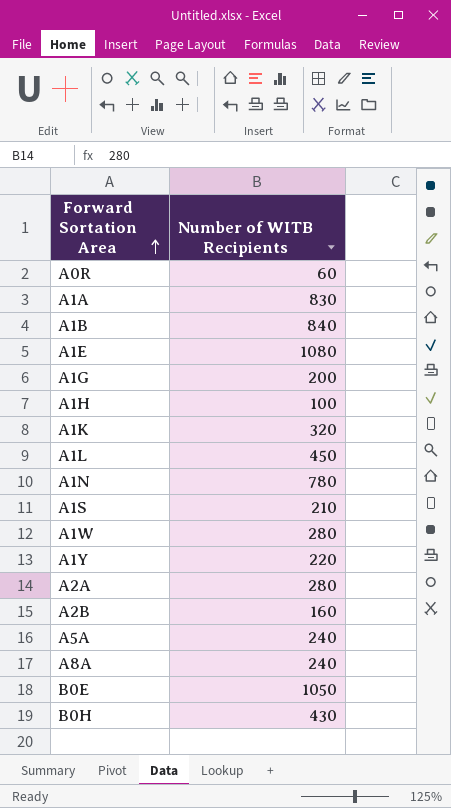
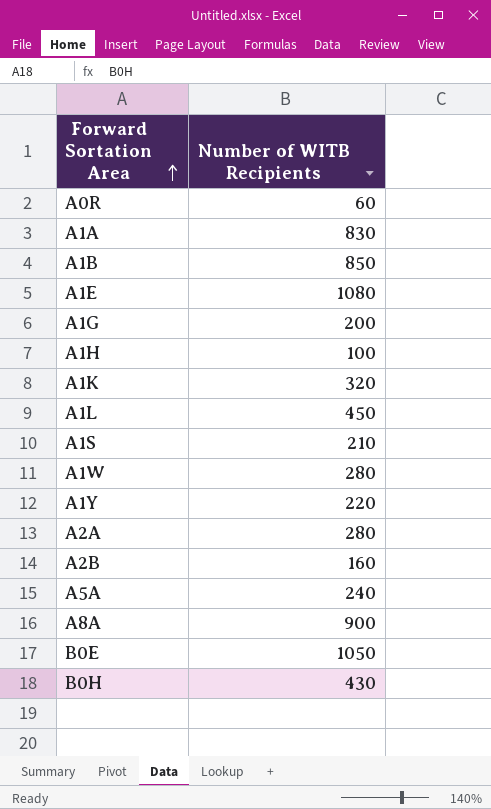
row A1N: 780 -> none
A1B | Number of WITB Recipients: 840 -> 850
A8A | Number of WITB Recipients: 240 -> 900

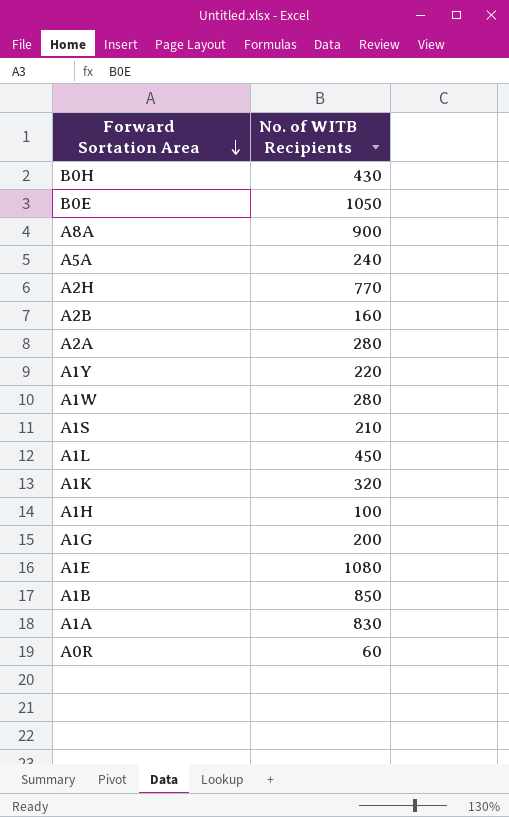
row order: Forward Sortation Area ascending -> Forward Sortation Area descending
column name: Number of WITB Recipients -> No. of WITB Recipients
row A2H: none -> 770

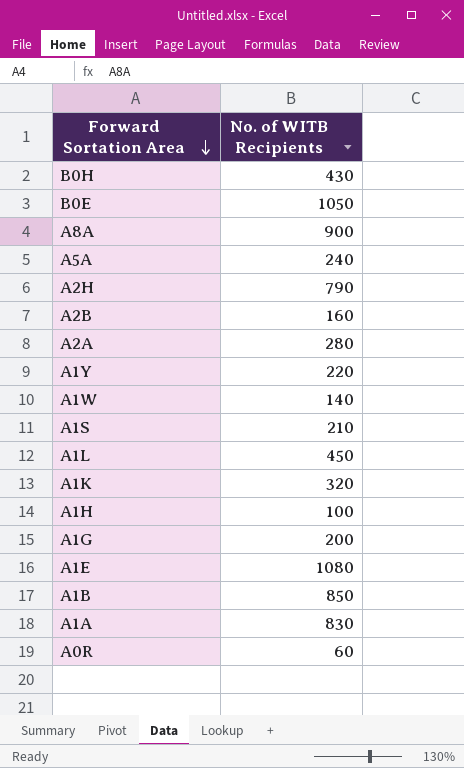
A2H | No. of WITB Recipients: 770 -> 790
A1W | No. of WITB Recipients: 280 -> 140

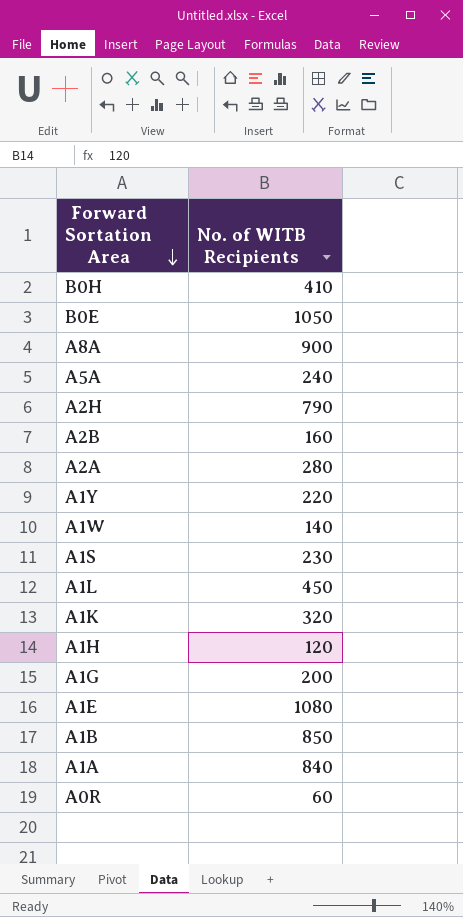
B0H | No. of WITB Recipients: 430 -> 410
A1S | No. of WITB Recipients: 210 -> 230
A1H | No. of WITB Recipients: 100 -> 120
A1A | No. of WITB Recipients: 830 -> 840

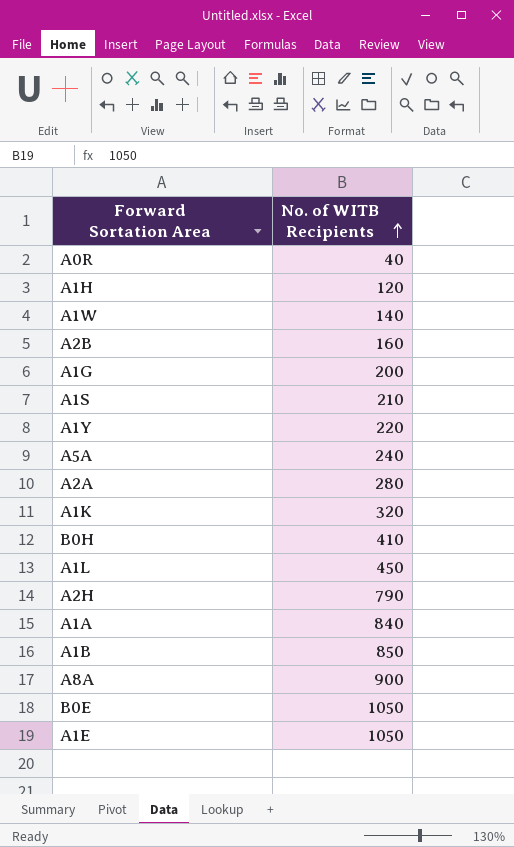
row order: Forward Sortation Area descending -> No. of WITB Recipients ascending
A0R | No. of WITB Recipients: 60 -> 40
A1S | No. of WITB Recipients: 230 -> 210
A1E | No. of WITB Recipients: 1080 -> 1050

